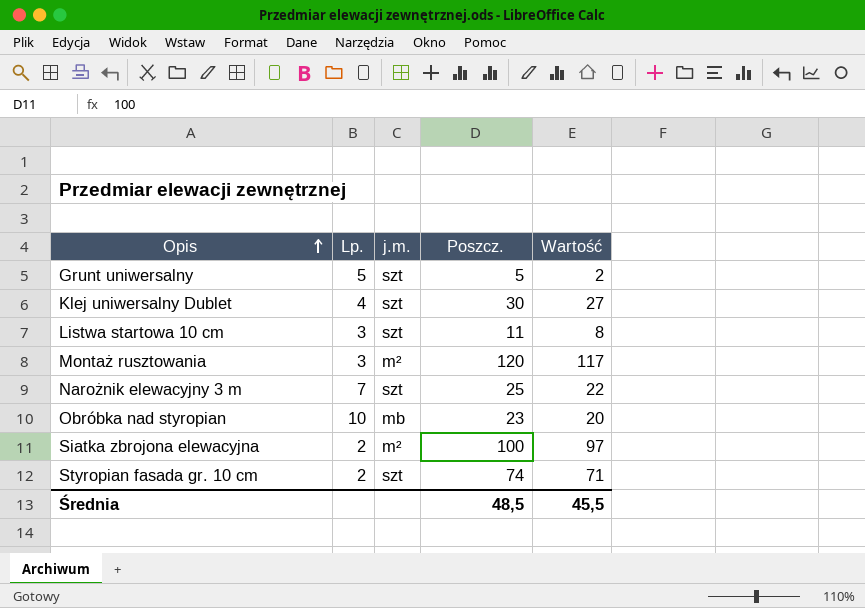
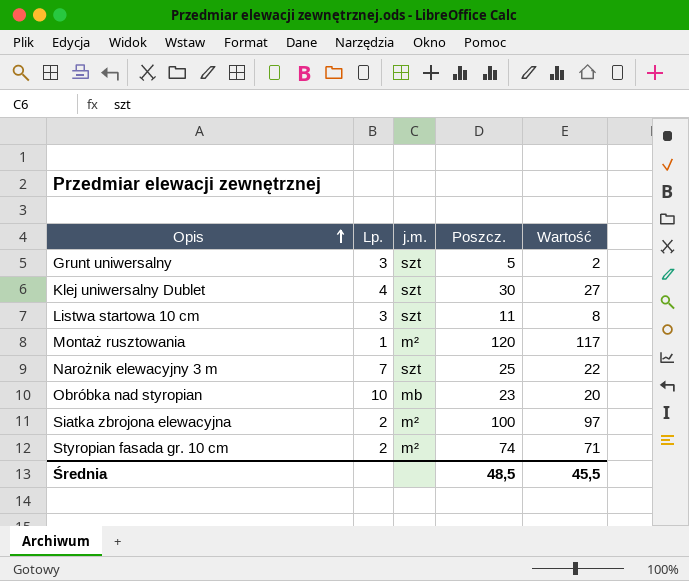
Grunt uniwersalny | Lp.: 5 -> 3
Montaż rusztowania | Lp.: 3 -> 1
Styropian fasada gr. 10 cm | j.m.: szt -> m²

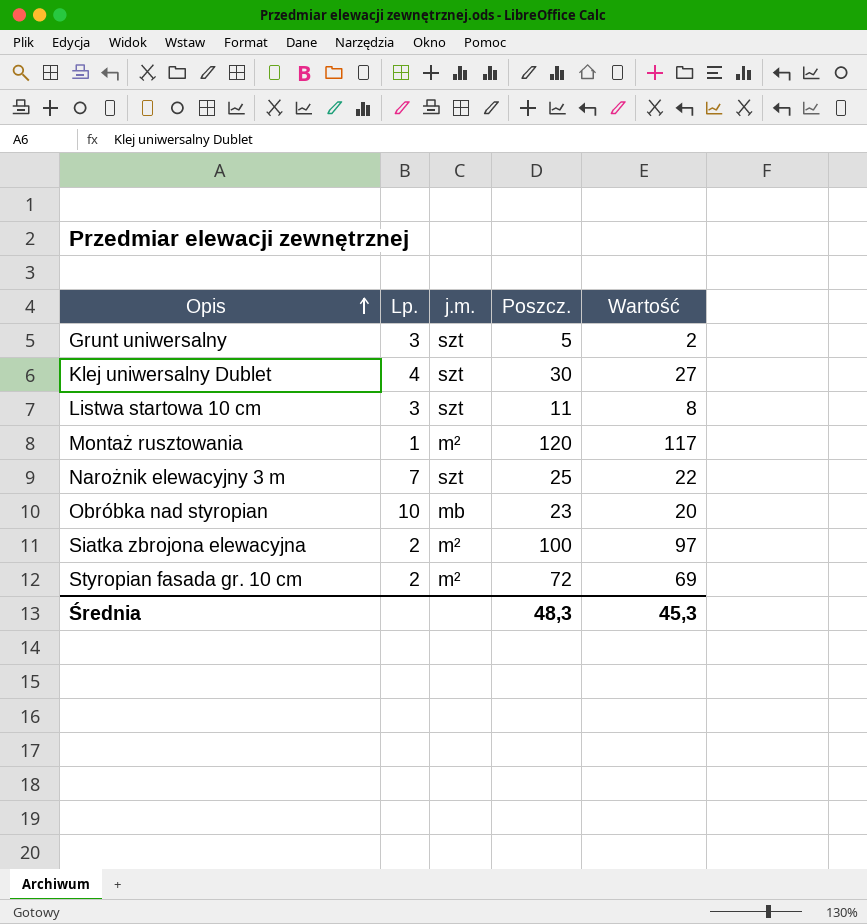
Styropian fasada gr. 10 cm | Poszcz.: 74 -> 72
Styropian fasada gr. 10 cm | Wartość: 71 -> 69
Średnia | Poszcz.: 48,5 -> 48,3
Średnia | Wartość: 45,5 -> 45,3

